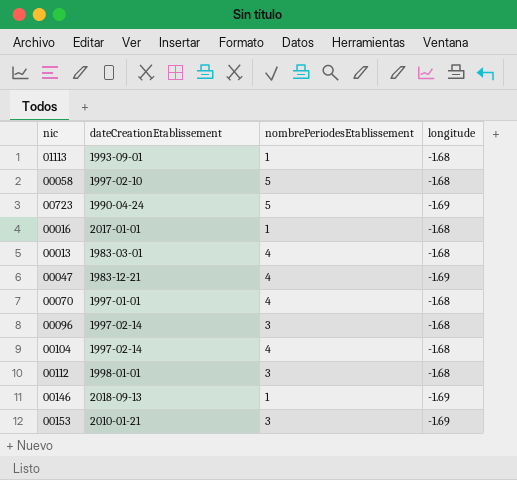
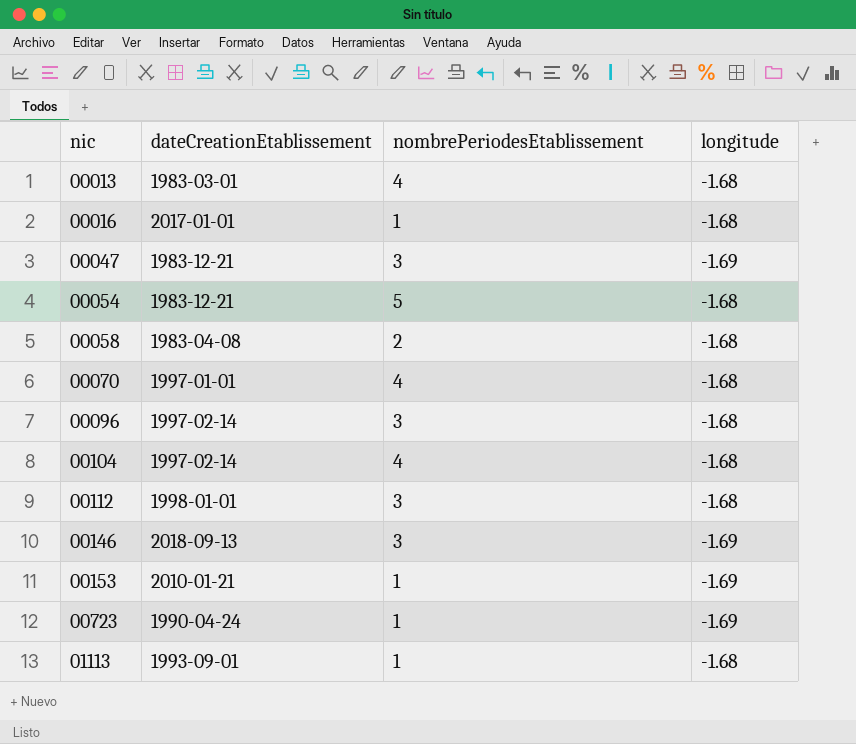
row order: none -> nic ascending
00047 | nombrePeriodesEtablissement: 4 -> 3
row 00054: none -> 1983-12-21 | 5 | -1.68
00058 | dateCreationEtablissement: 1997-02-10 -> 1983-04-08
00058 | nombrePeriodesEtablissement: 5 -> 2
00146 | nombrePeriodesEtablissement: 1 -> 3
00153 | nombrePeriodesEtablissement: 3 -> 1
00723 | nombrePeriodesEtablissement: 5 -> 1

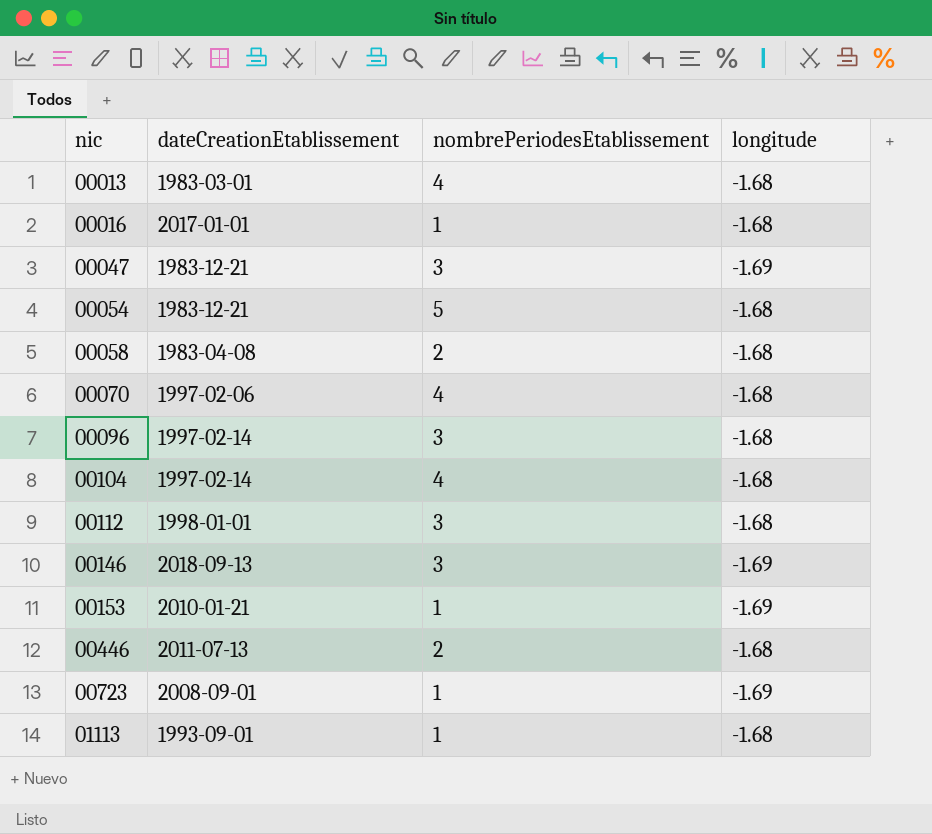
00070 | dateCreationEtablissement: 1997-01-01 -> 1997-02-06
row 00446: none -> 2011-07-13 | 2 | -1.68
00723 | dateCreationEtablissement: 1990-04-24 -> 2008-09-01

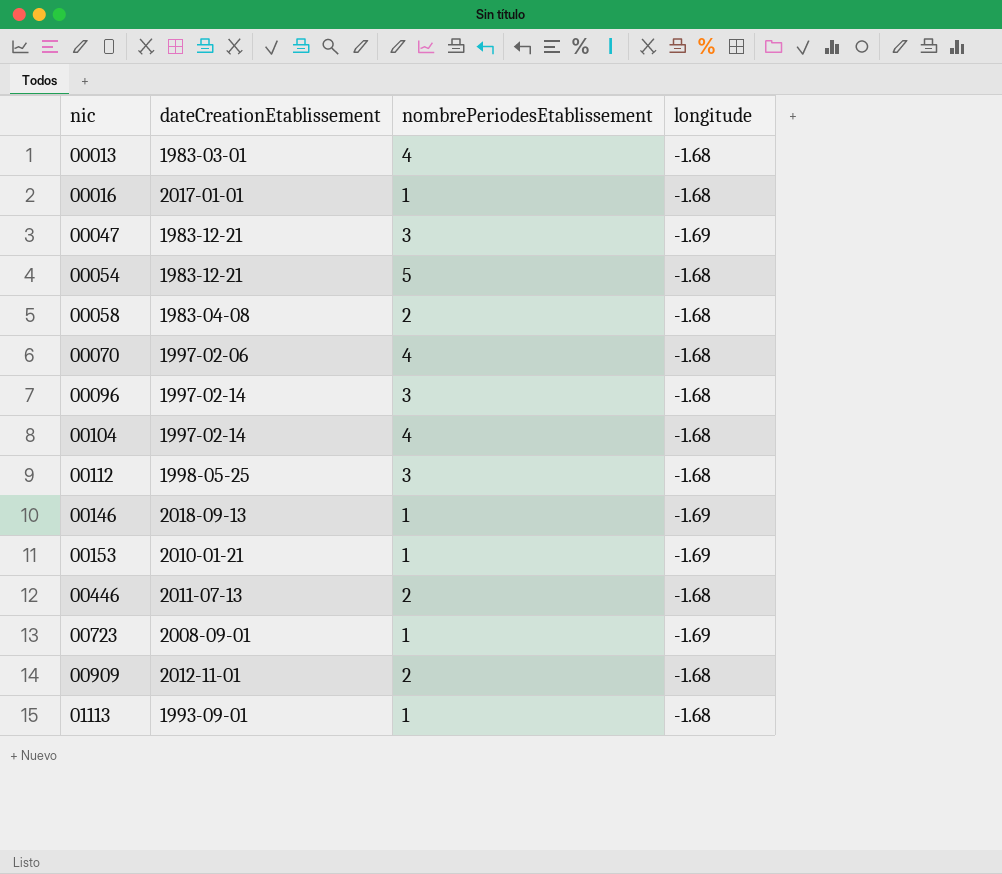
00112 | dateCreationEtablissement: 1998-01-01 -> 1998-05-25
00146 | nombrePeriodesEtablissement: 3 -> 1
row 00909: none -> 2012-11-01 | 2 | -1.68

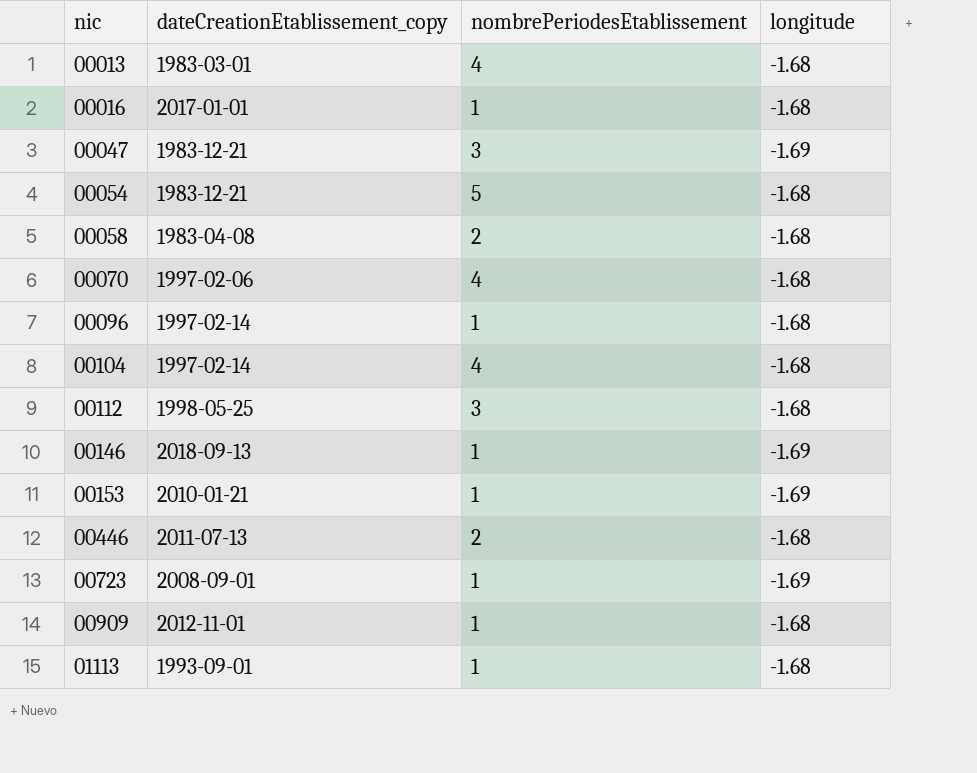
column name: dateCreationEtablissement -> dateCreationEtablissement_copy
00096 | nombrePeriodesEtablissement: 3 -> 1
00909 | nombrePeriodesEtablissement: 2 -> 1

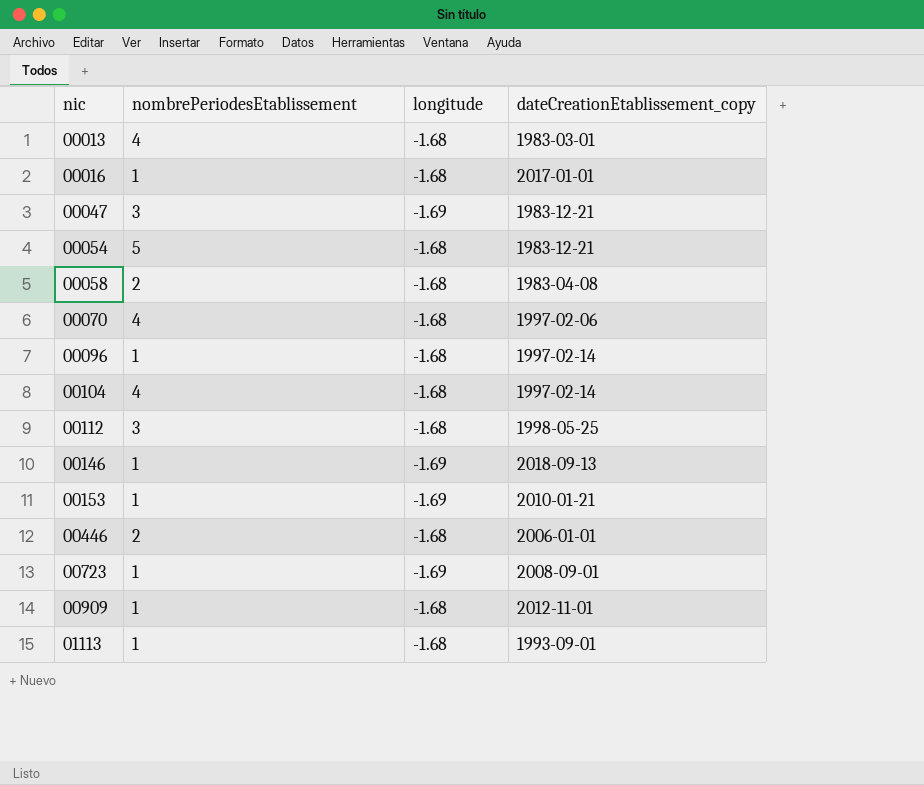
column dateCreationEtablissement_copy | position: 2 -> 4
00446 | dateCreationEtablissement_copy: 2011-07-13 -> 2006-01-01

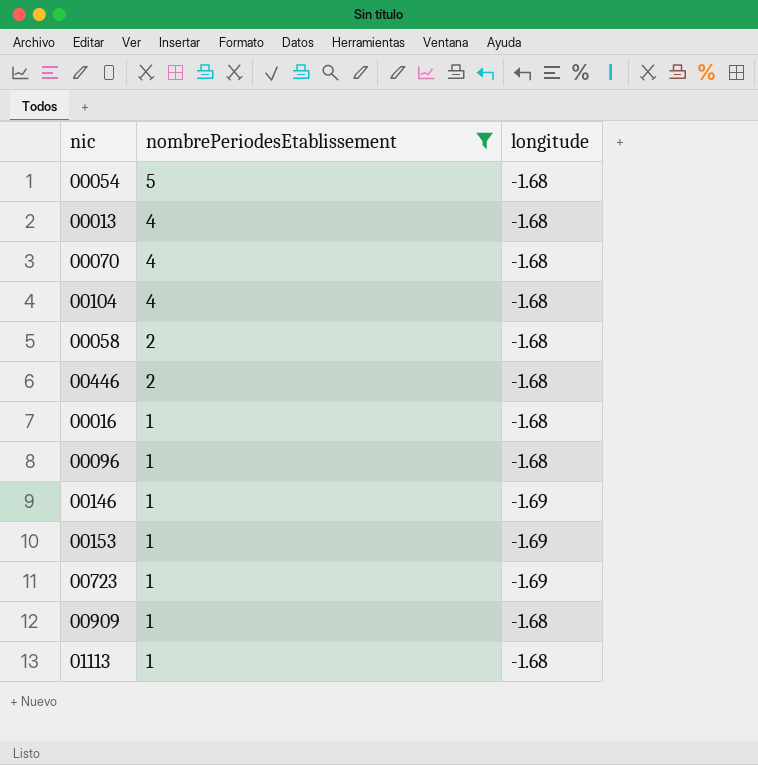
filter: none -> nombrePeriodesEtablissement != 3
row order: nic ascending -> nombrePeriodesEtablissement descending
column dateCreationEtablissement_copy | position: 4 -> none

